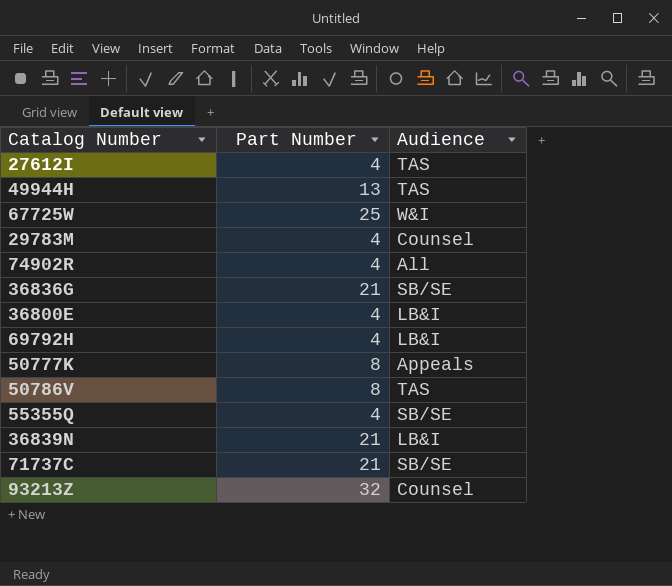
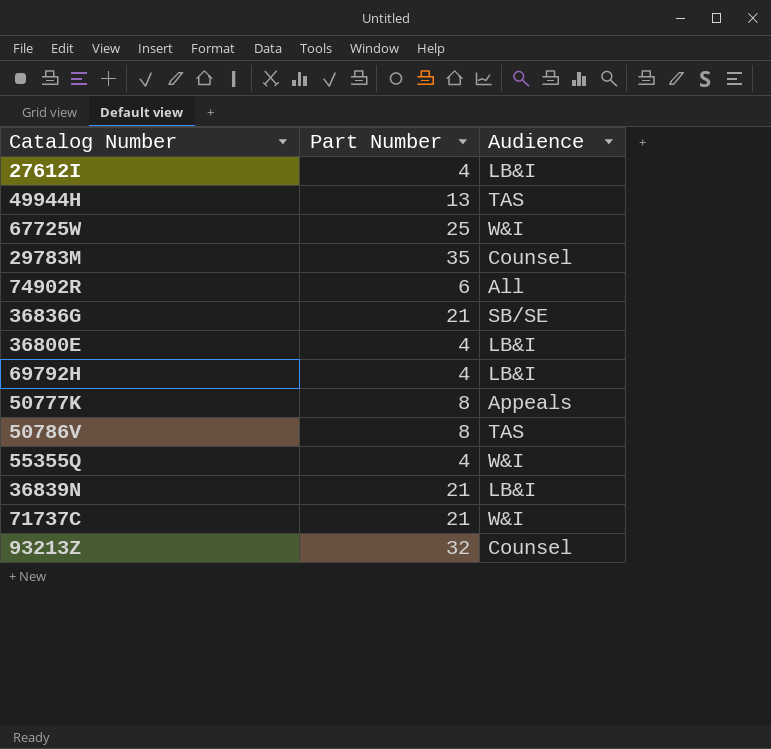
27612I | Audience: TAS -> LB&I
29783M | Part Number: 4 -> 35
74902R | Part Number: 4 -> 6
55355Q | Audience: SB/SE -> W&I
71737C | Audience: SB/SE -> W&I

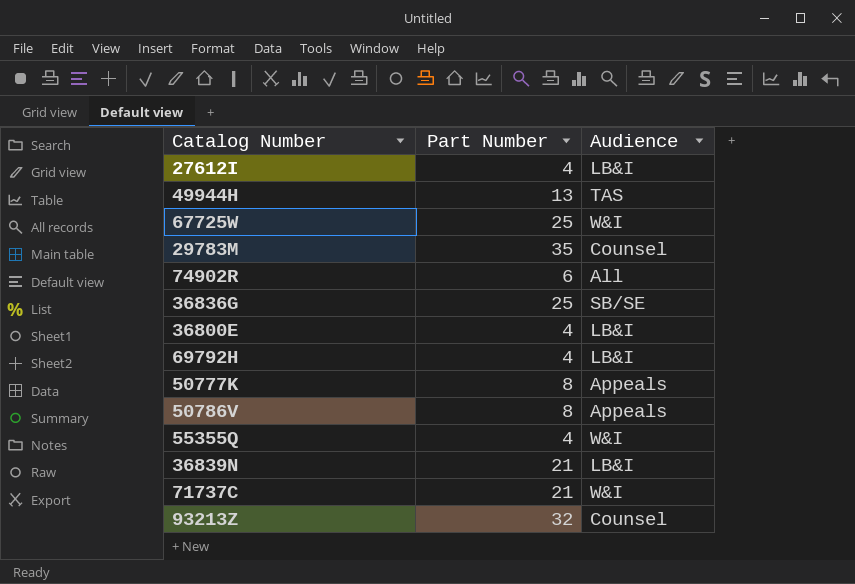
36836G | Part Number: 21 -> 25
50786V | Audience: TAS -> Appeals

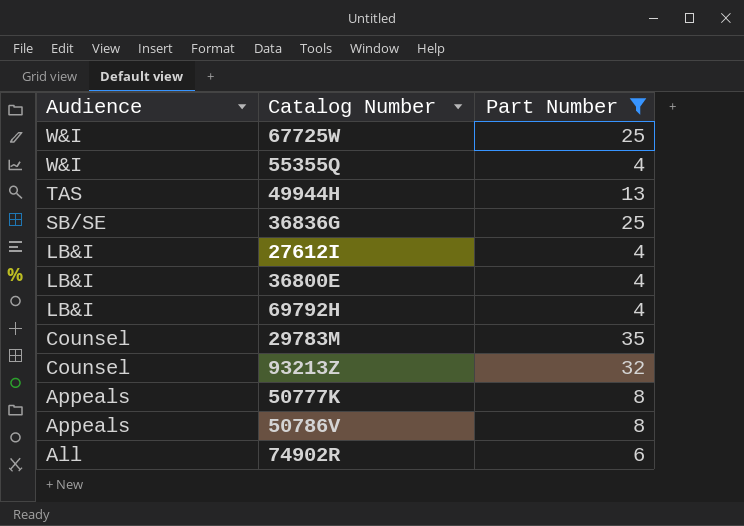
filter: none -> Part Number != 21
row order: none -> Audience descending
column Audience | position: 3 -> 1

